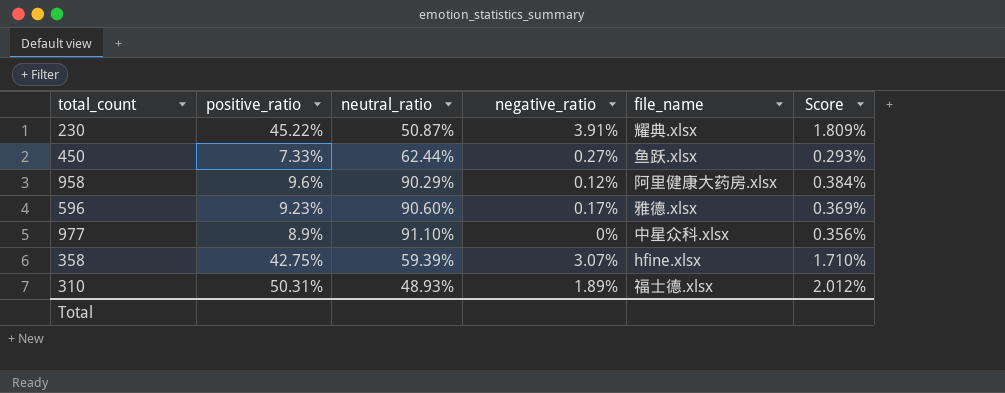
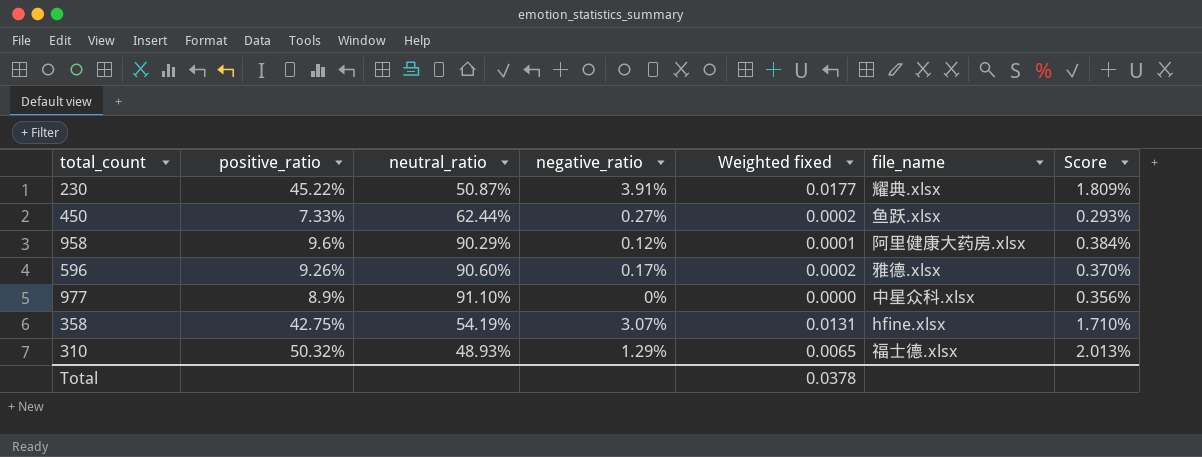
column Weighted fixed | formula: none -> [positive_ratio] * [negative_ratio]
596 | positive_ratio: 9.23% -> 9.26%
596 | Score: 0.369% -> 0.370%
358 | neutral_ratio: 59.39% -> 54.19%
310 | positive_ratio: 50.31% -> 50.32%
310 | negative_ratio: 1.89% -> 1.29%
310 | Score: 2.012% -> 2.013%

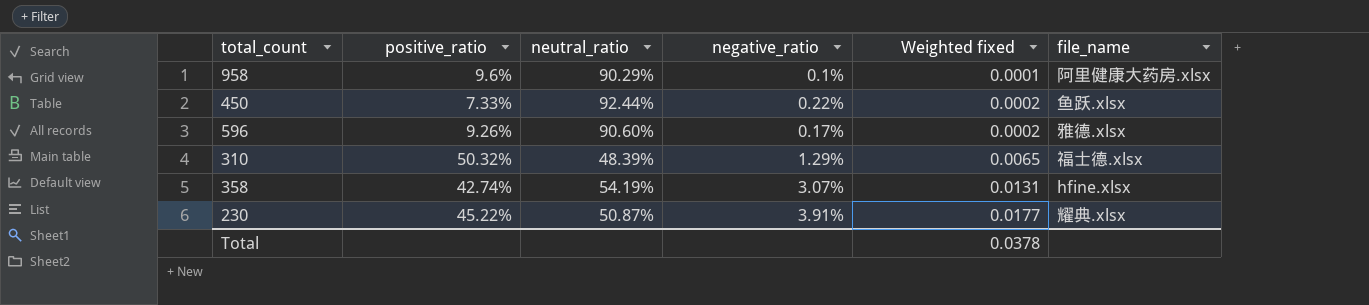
row order: none -> Weighted fixed ascending
column Score | formula: [positive_ratio] * 0.04 -> none
row 977: 8.9% | 91.10% | 0% | 0.0000 | 中星众科.xlsx | 0.356% -> none
958 | negative_ratio: 0.12% -> 0.1%
450 | neutral_ratio: 62.44% -> 92.44%
450 | negative_ratio: 0.27% -> 0.22%
310 | neutral_ratio: 48.93% -> 48.39%
358 | positive_ratio: 42.75% -> 42.74%

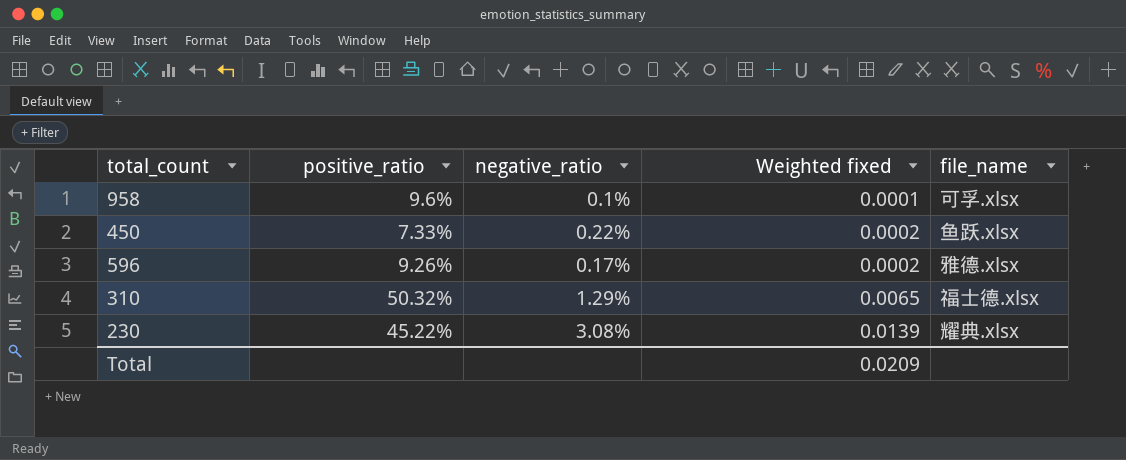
column neutral_ratio | position: 3 -> none
row 358: 42.74% | 54.19% | 3.07% | 0.0131 | hfine.xlsx -> none
958 | file_name: 阿里健康大药房.xlsx -> 可孚.xlsx
230 | negative_ratio: 3.91% -> 3.08%
230 | Weighted fixed: 0.0177 -> 0.0139
Total | Weighted fixed: 0.0378 -> 0.0209

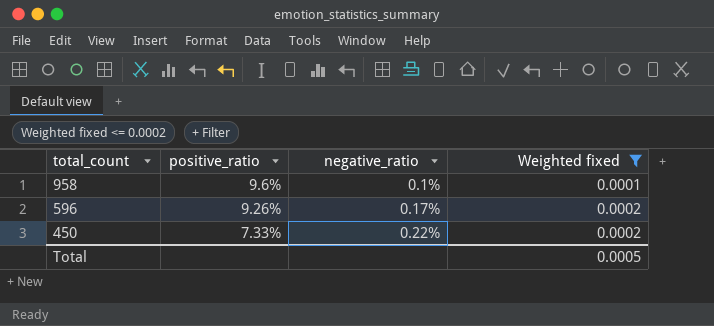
filter: none -> Weighted fixed <= 0.0002
row order: Weighted fixed ascending -> total_count descending
column file_name | position: 5 -> none
Total | Weighted fixed: 0.0209 -> 0.0005

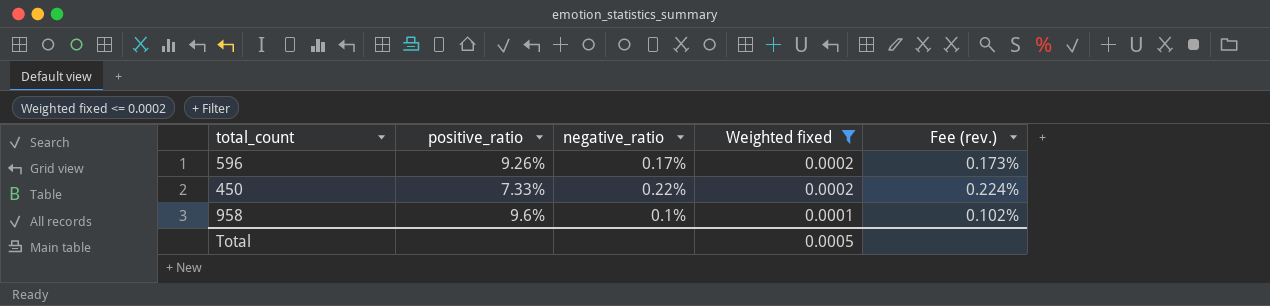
row order: total_count descending -> Weighted fixed descending
column Fee (rev.) | formula: none -> [negative_ratio] * 1.02

